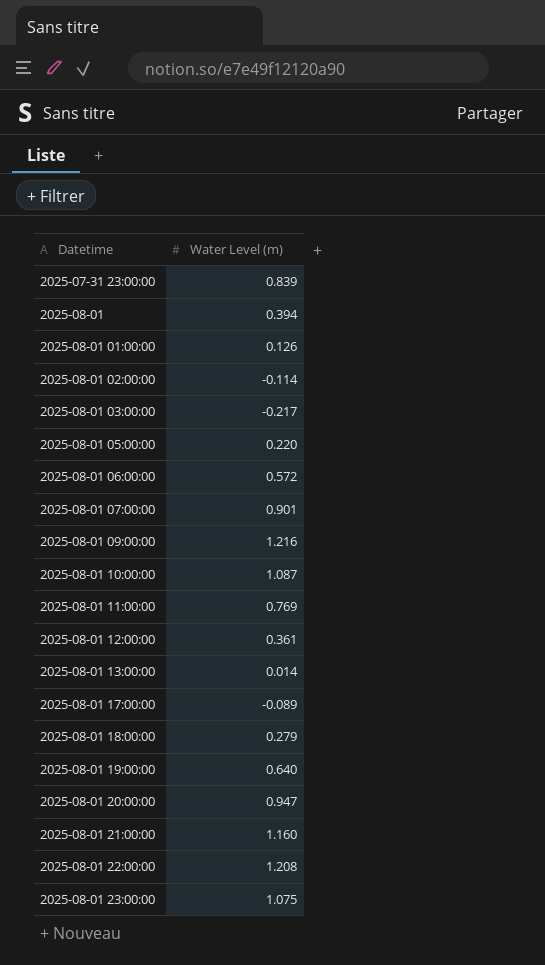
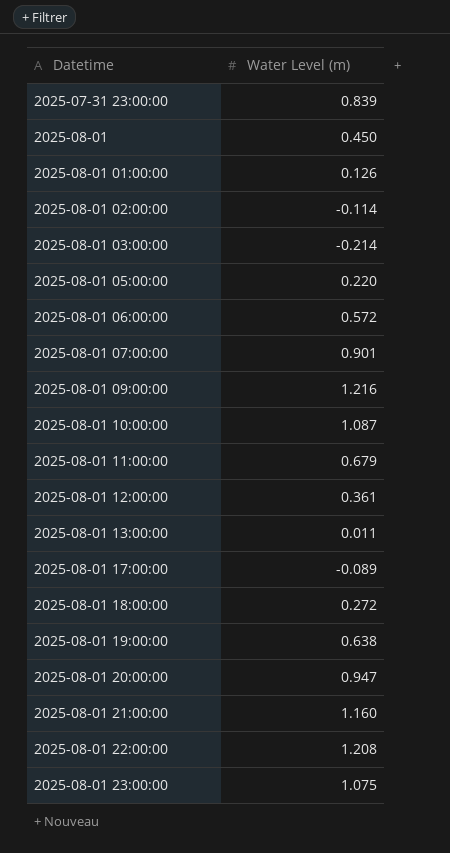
2025-08-01 | Water Level (m): 0.394 -> 0.450
2025-08-01 03:00:00 | Water Level (m): -0.217 -> -0.214
2025-08-01 11:00:00 | Water Level (m): 0.769 -> 0.679
2025-08-01 13:00:00 | Water Level (m): 0.014 -> 0.011
2025-08-01 18:00:00 | Water Level (m): 0.279 -> 0.272
2025-08-01 19:00:00 | Water Level (m): 0.640 -> 0.638

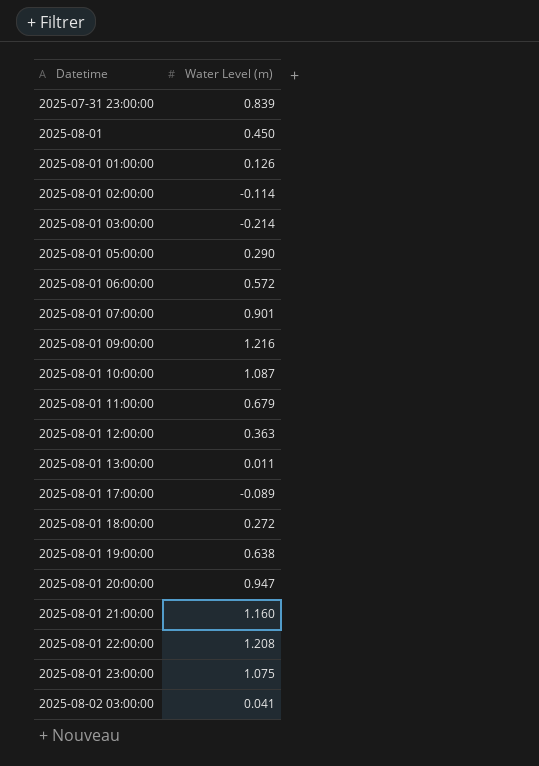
2025-08-01 05:00:00 | Water Level (m): 0.220 -> 0.290
2025-08-01 12:00:00 | Water Level (m): 0.361 -> 0.363
row 2025-08-02 03:00:00: none -> 0.041

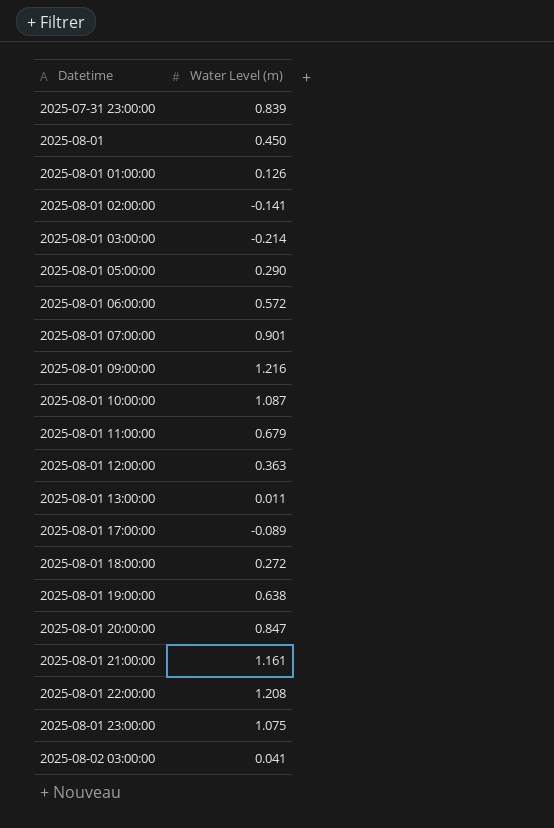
2025-08-01 02:00:00 | Water Level (m): -0.114 -> -0.141
2025-08-01 20:00:00 | Water Level (m): 0.947 -> 0.847
2025-08-01 21:00:00 | Water Level (m): 1.160 -> 1.161

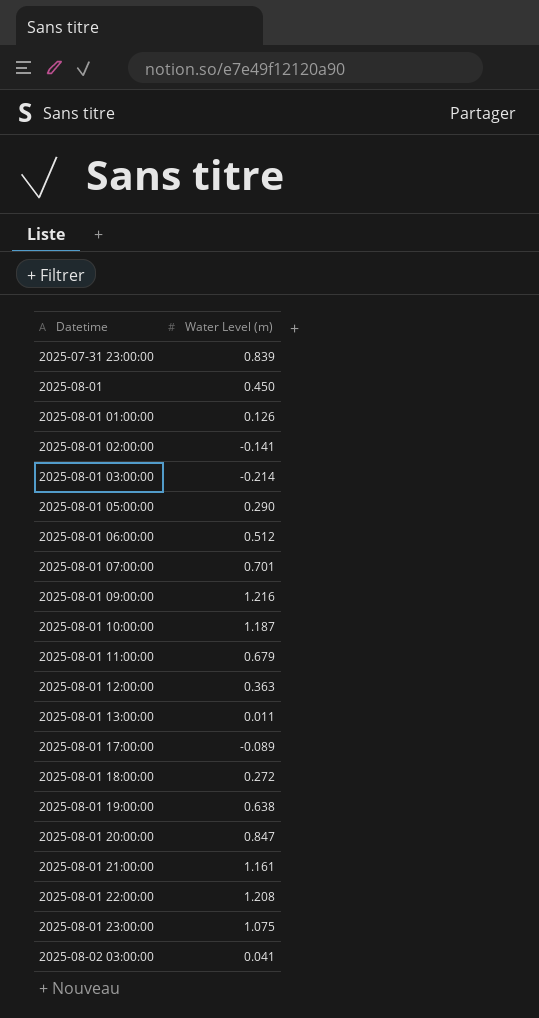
2025-08-01 06:00:00 | Water Level (m): 0.572 -> 0.512
2025-08-01 07:00:00 | Water Level (m): 0.901 -> 0.701
2025-08-01 10:00:00 | Water Level (m): 1.087 -> 1.187

